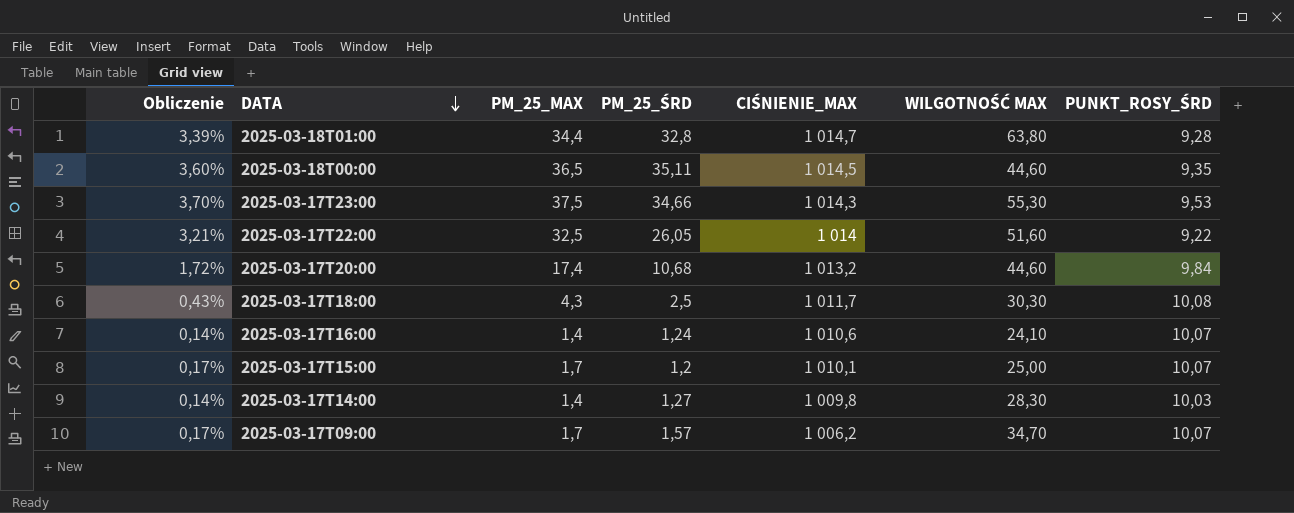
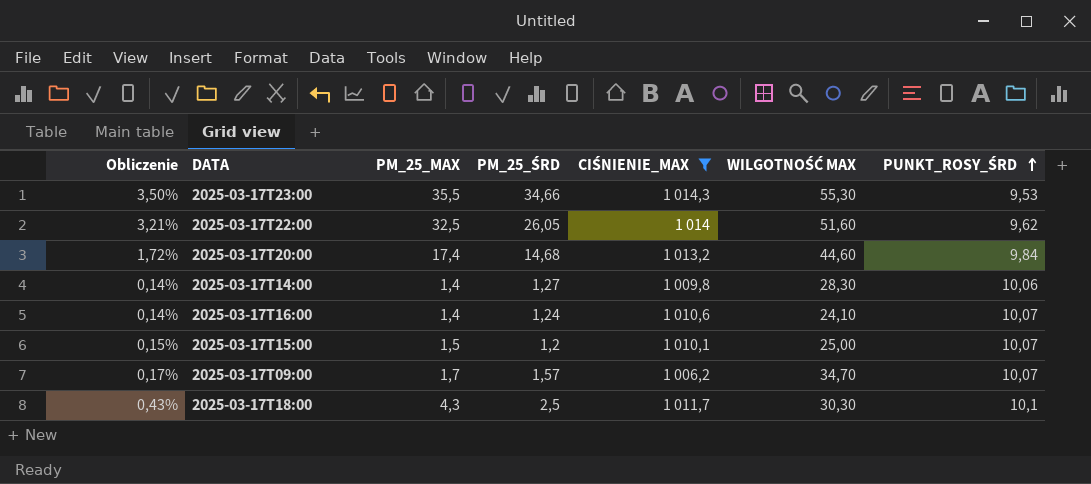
filter: none -> CIŚNIENIE_MAX <= 1 014,3
row order: DATA descending -> PUNKT_ROSY_ŚRD ascending
2025-03-17T23:00 | Obliczenie: 3,70% -> 3,50%
2025-03-17T23:00 | PM_25_MAX: 37,5 -> 35,5
2025-03-17T22:00 | PUNKT_ROSY_ŚRD: 9,22 -> 9,62
2025-03-17T20:00 | PM_25_ŚRD: 10,68 -> 14,68
2025-03-17T14:00 | PUNKT_ROSY_ŚRD: 10,03 -> 10,06
2025-03-17T15:00 | Obliczenie: 0,17% -> 0,15%
2025-03-17T15:00 | PM_25_MAX: 1,7 -> 1,5
2025-03-17T18:00 | PUNKT_ROSY_ŚRD: 10,08 -> 10,1

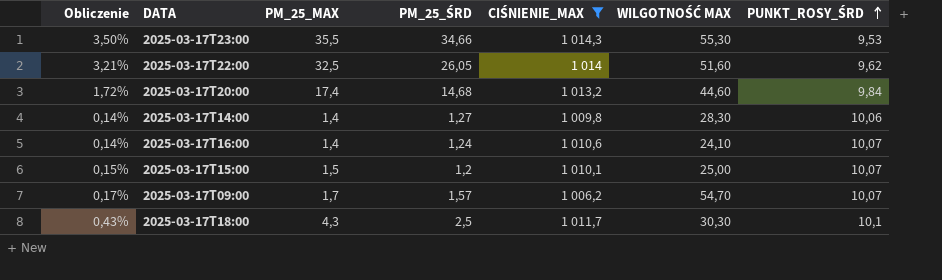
2025-03-17T09:00 | WILGOTNOŚĆ MAX: 34,70 -> 54,70

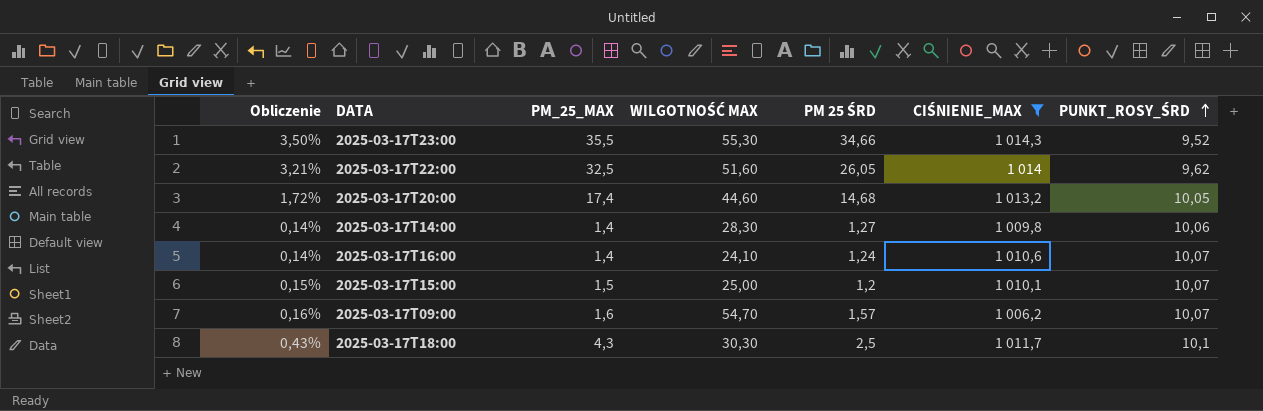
column WILGOTNOŚĆ MAX | position: 6 -> 4
column name: PM_25_ŚRD -> PM 25 ŚRD
2025-03-17T23:00 | PUNKT_ROSY_ŚRD: 9,53 -> 9,52
2025-03-17T20:00 | PUNKT_ROSY_ŚRD: 9,84 -> 10,05
2025-03-17T09:00 | Obliczenie: 0,17% -> 0,16%
2025-03-17T09:00 | PM_25_MAX: 1,7 -> 1,6

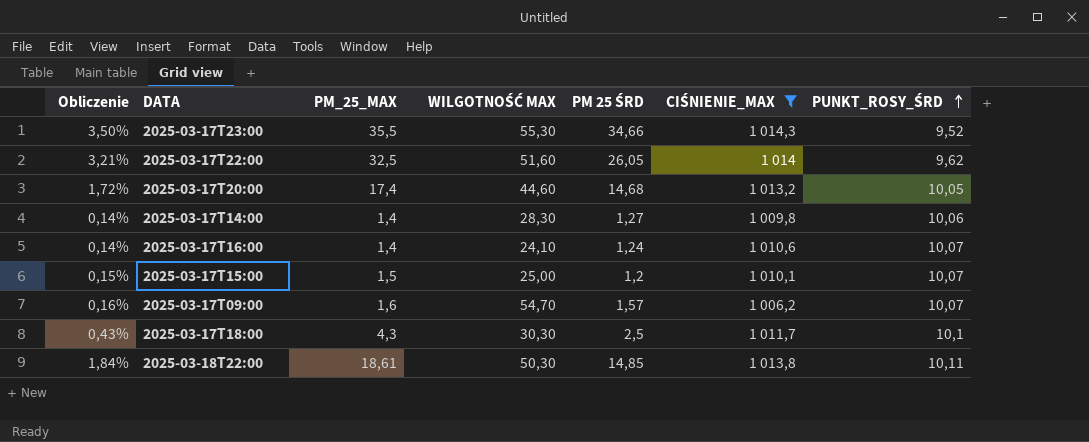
row 2025-03-18T22:00: none -> 1,84% | 18,61 | 50,30 | 14,85 | 1 013,8 | 10,11

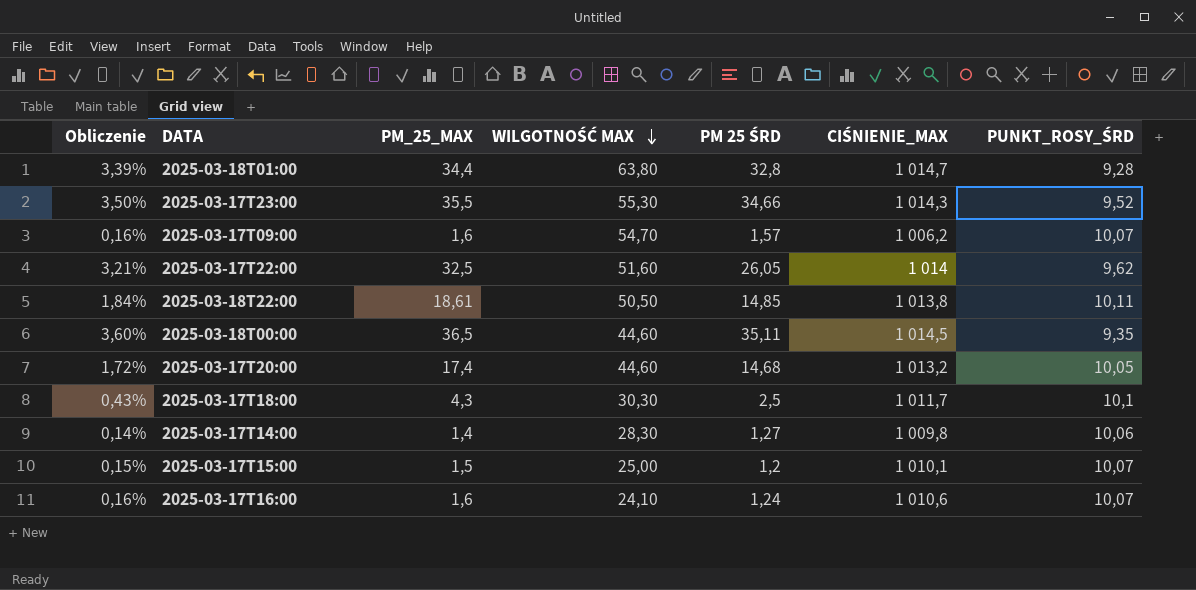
filter: CIŚNIENIE_MAX <= 1 014,3 -> none
row order: PUNKT_ROSY_ŚRD ascending -> WILGOTNOŚĆ MAX descending
2025-03-18T22:00 | WILGOTNOŚĆ MAX: 50,30 -> 50,50
2025-03-17T16:00 | Obliczenie: 0,14% -> 0,16%
2025-03-17T16:00 | PM_25_MAX: 1,4 -> 1,6

